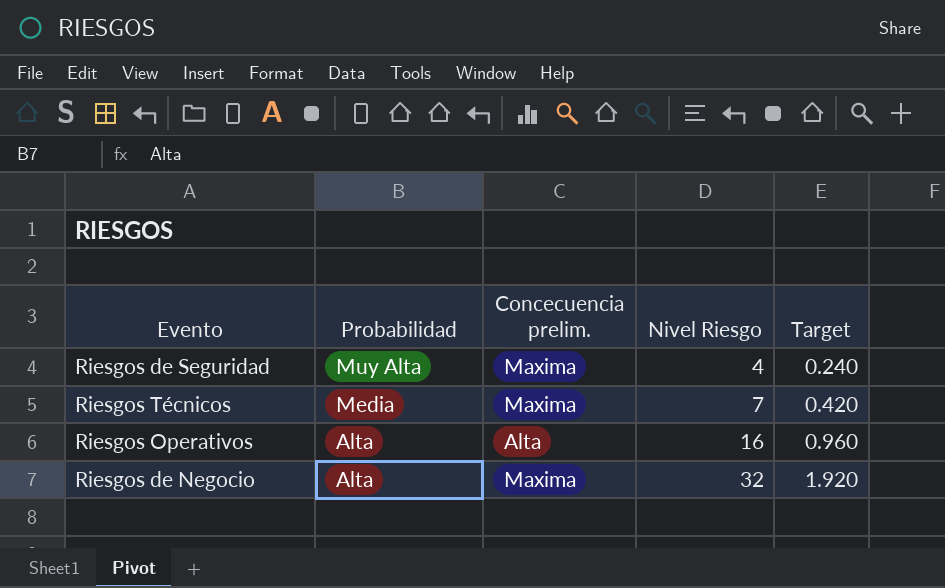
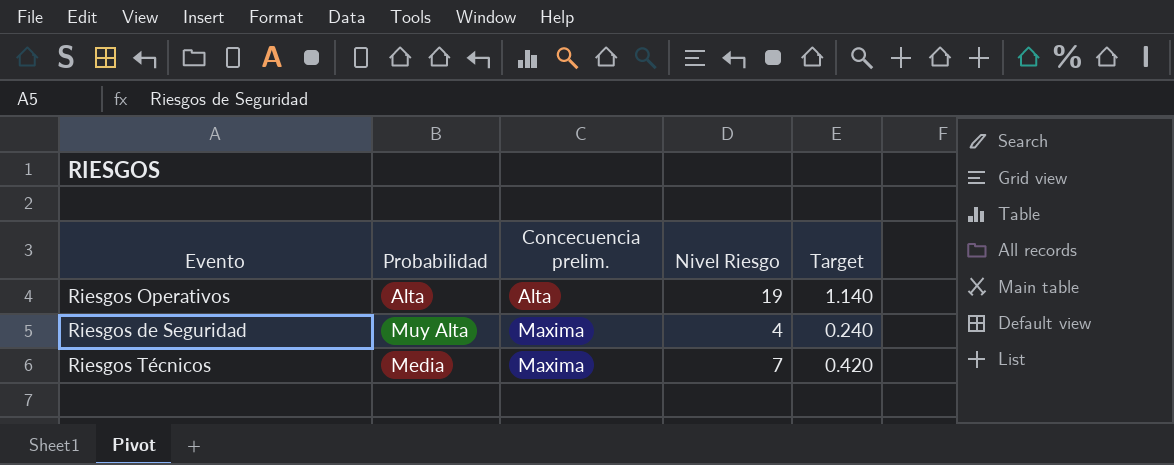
row order: Probabilidad descending -> Concecuencia prelim. ascending
row Riesgos de Negocio: Alta | Maxima | 32 | 1.920 -> none
Riesgos Operativos | Nivel Riesgo: 16 -> 19
Riesgos Operativos | Target: 0.960 -> 1.140

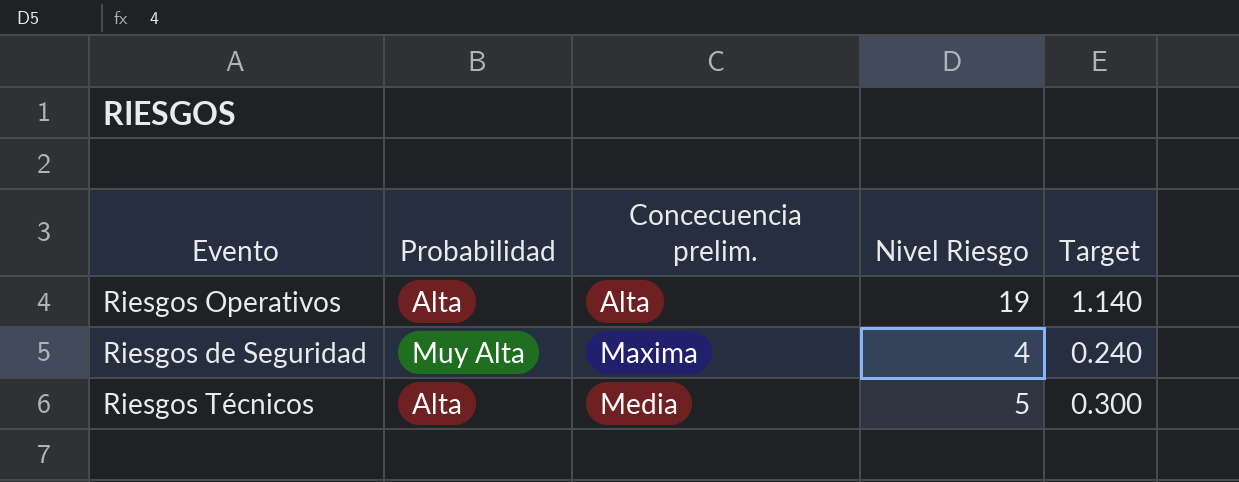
Riesgos Técnicos | Probabilidad: Media -> Alta
Riesgos Técnicos | Concecuencia prelim.: Maxima -> Media
Riesgos Técnicos | Nivel Riesgo: 7 -> 5
Riesgos Técnicos | Target: 0.420 -> 0.300

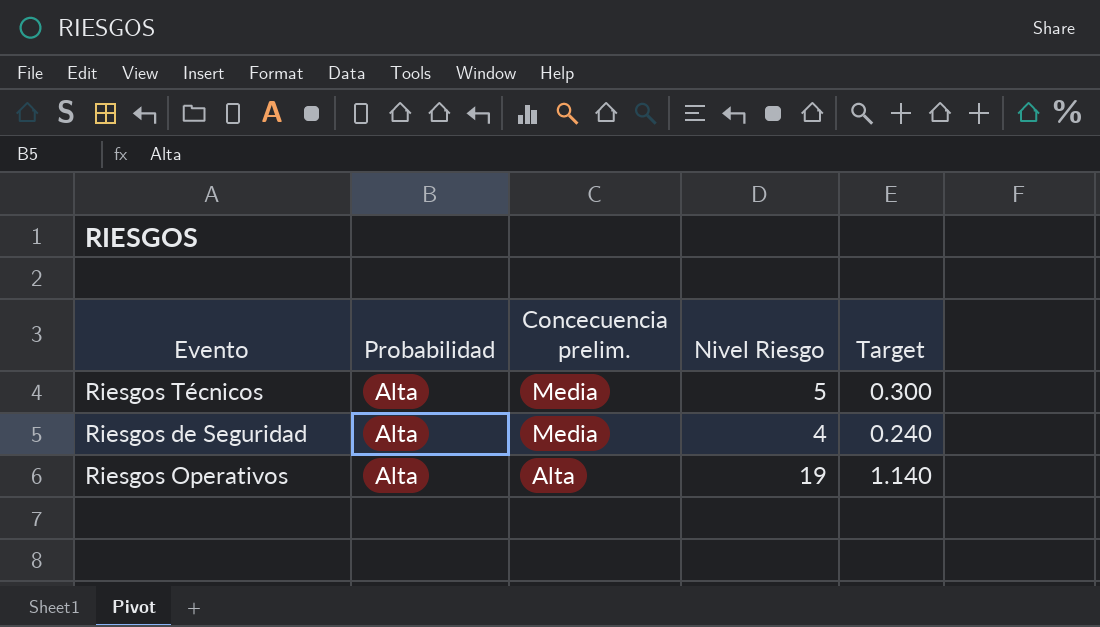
row order: Concecuencia prelim. ascending -> Concecuencia prelim. descending
Riesgos de Seguridad | Probabilidad: Muy Alta -> Alta
Riesgos de Seguridad | Concecuencia prelim.: Maxima -> Media

